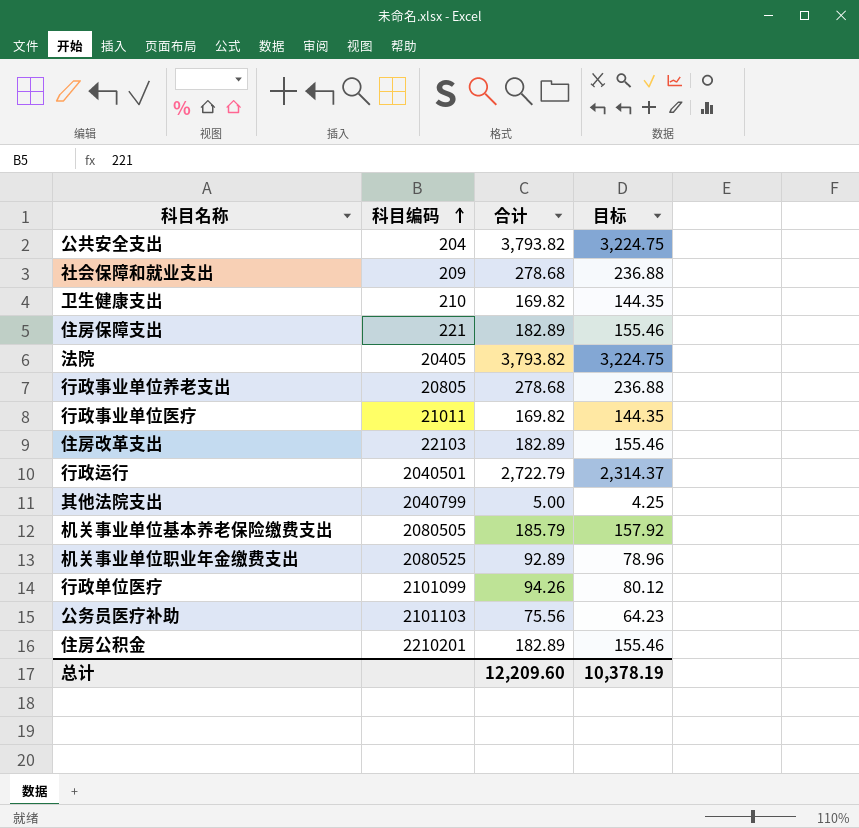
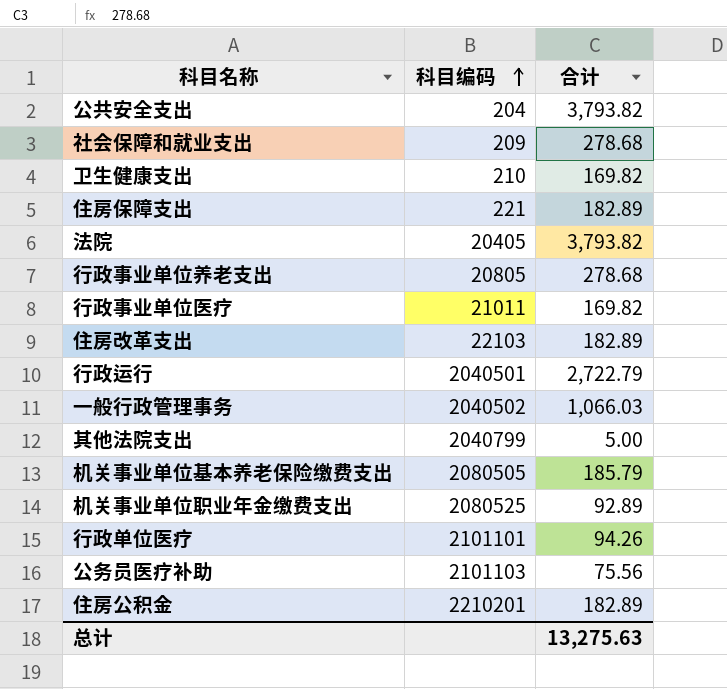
column 目标 | formula: [合计] * 0.85 -> none
row 一般行政管理事务: none -> 2040502 | 1,066.03
行政单位医疗 | 科目编码: 2101099 -> 2101101
总计 | 合计: 12,209.60 -> 13,275.63

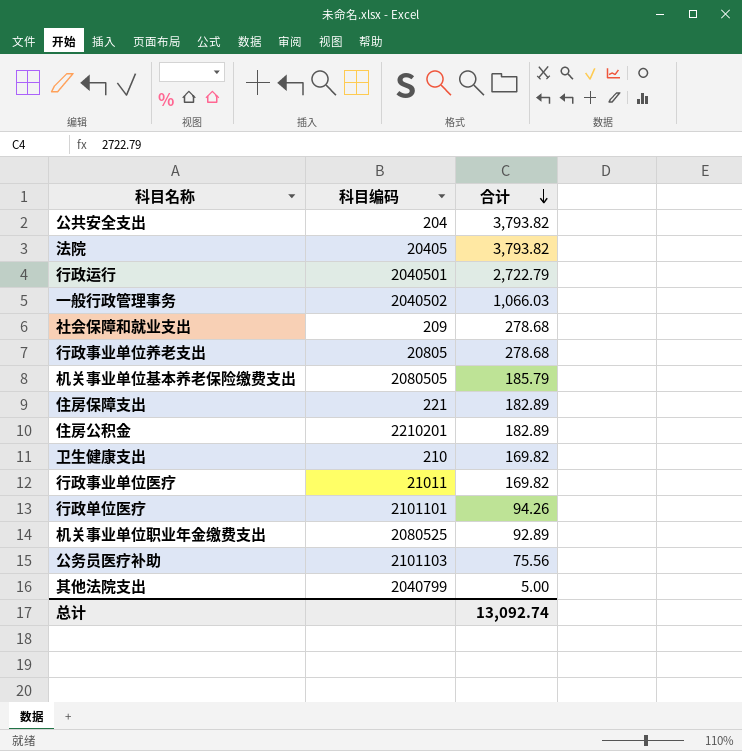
row order: 科目编码 ascending -> 合计 descending
row 住房改革支出: 22103 | 182.89 -> none
总计 | 合计: 13,275.63 -> 13,092.74

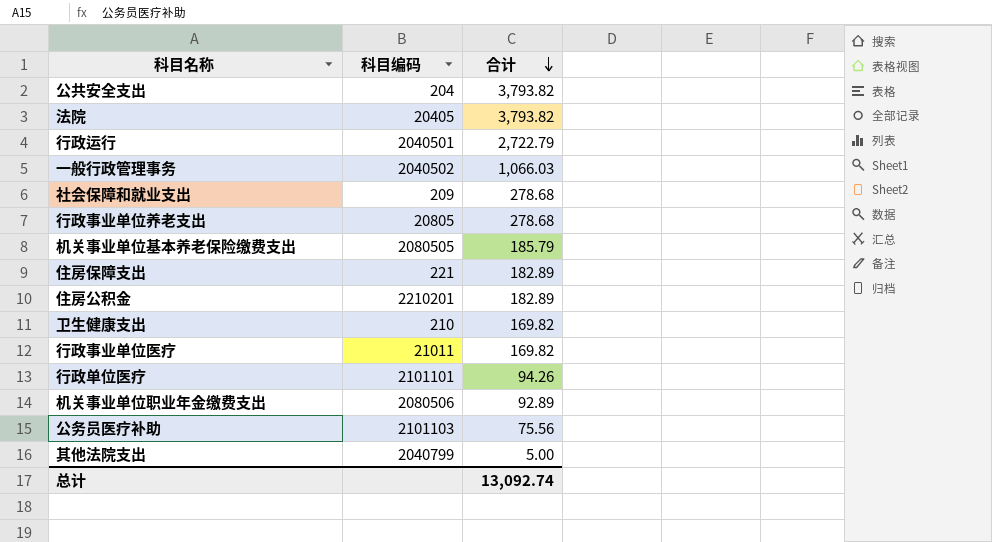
机关事业单位职业年金缴费支出 | 科目编码: 2080525 -> 2080506

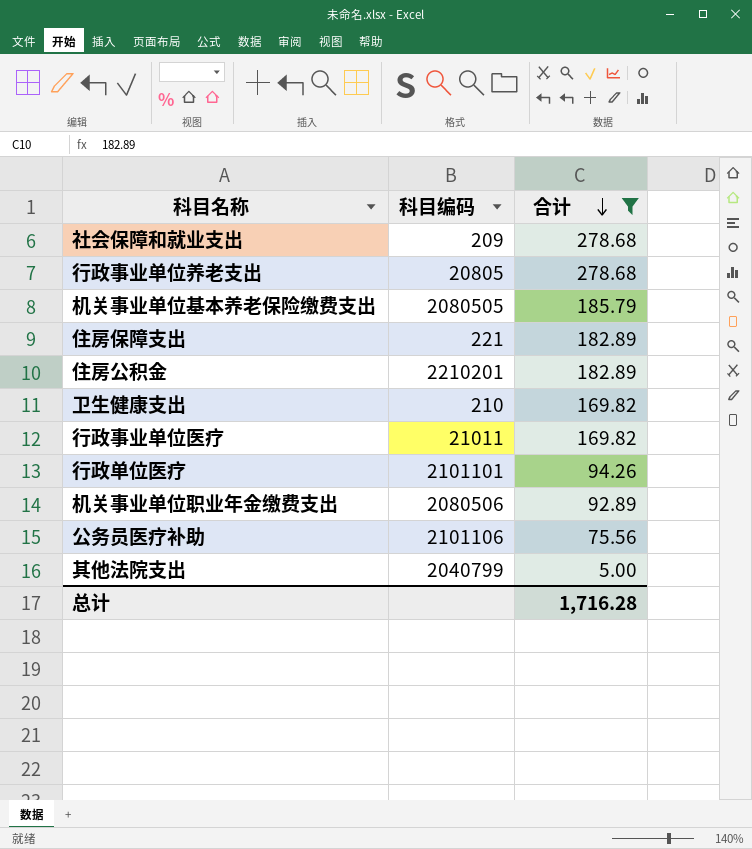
filter: none -> 合计 <= 278.68
公务员医疗补助 | 科目编码: 2101103 -> 2101106
总计 | 合计: 13,092.74 -> 1,716.28

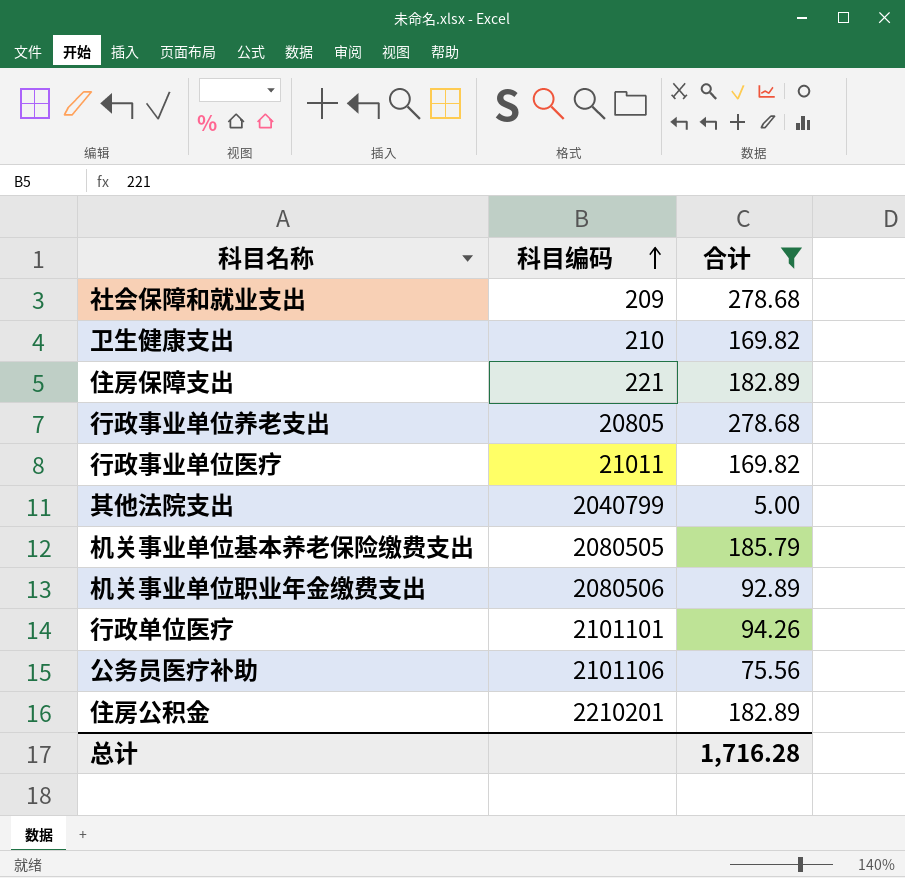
row order: 合计 descending -> 科目编码 ascending

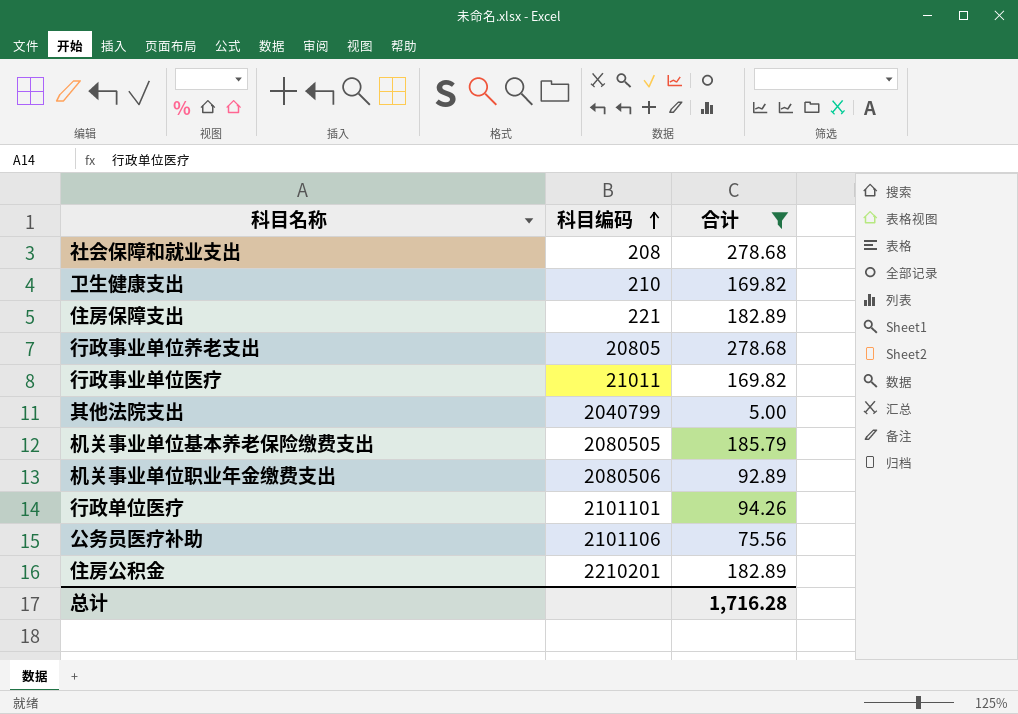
社会保障和就业支出 | 科目编码: 209 -> 208

